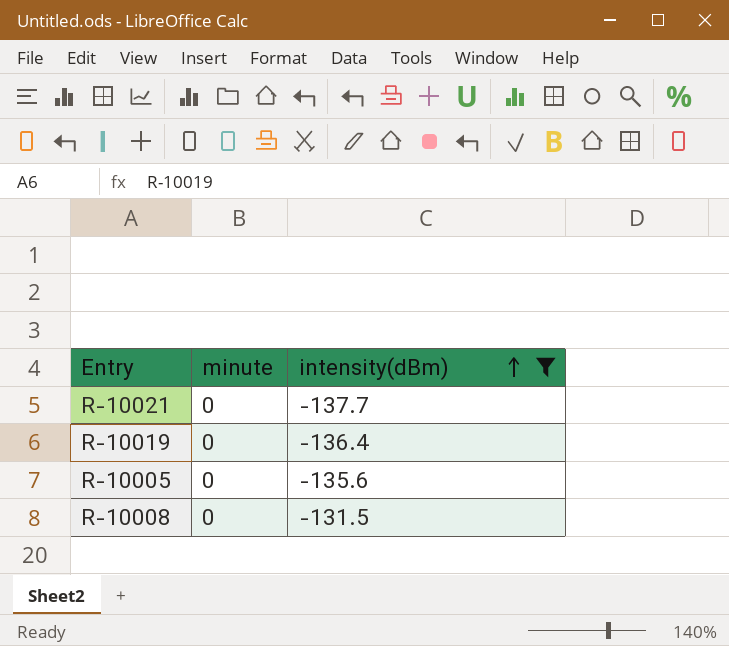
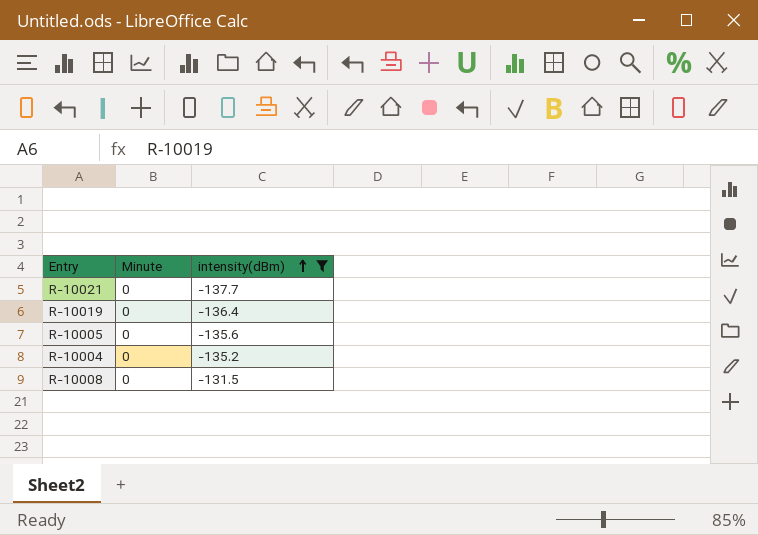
column name: minute -> Minute
row R-10004: none -> 0 | -135.2

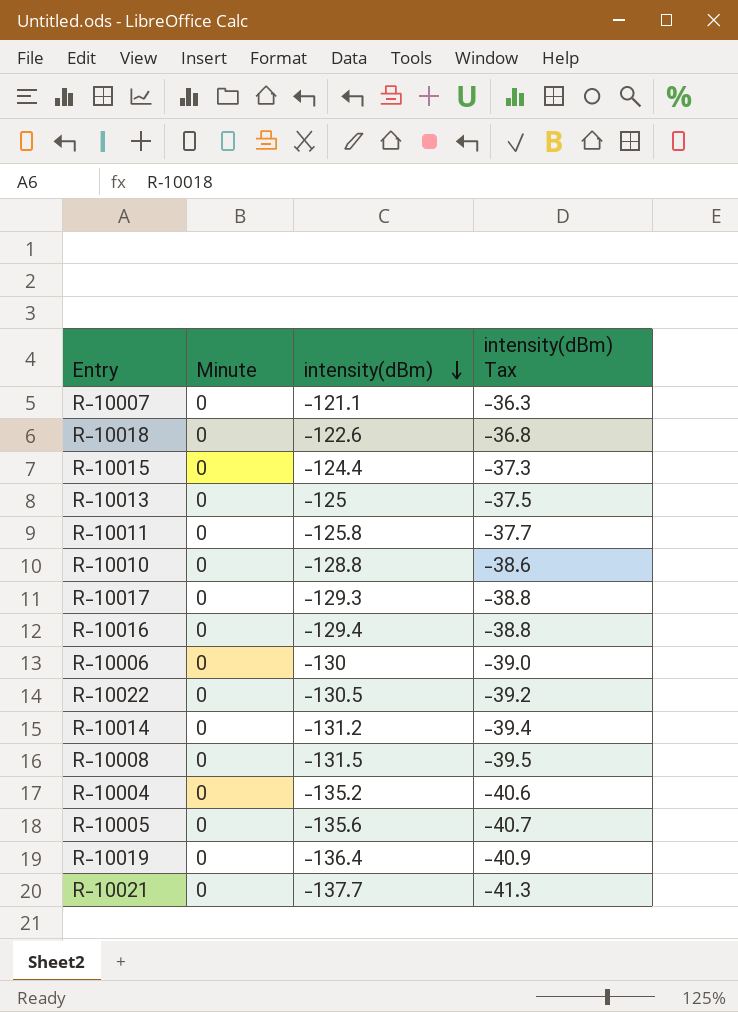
filter: intensity(dBm) <= -131.5 -> none
row order: intensity(dBm) ascending -> intensity(dBm) descending
column intensity(dBm) Tax | formula: none -> [intensity(dBm)] * 0.3

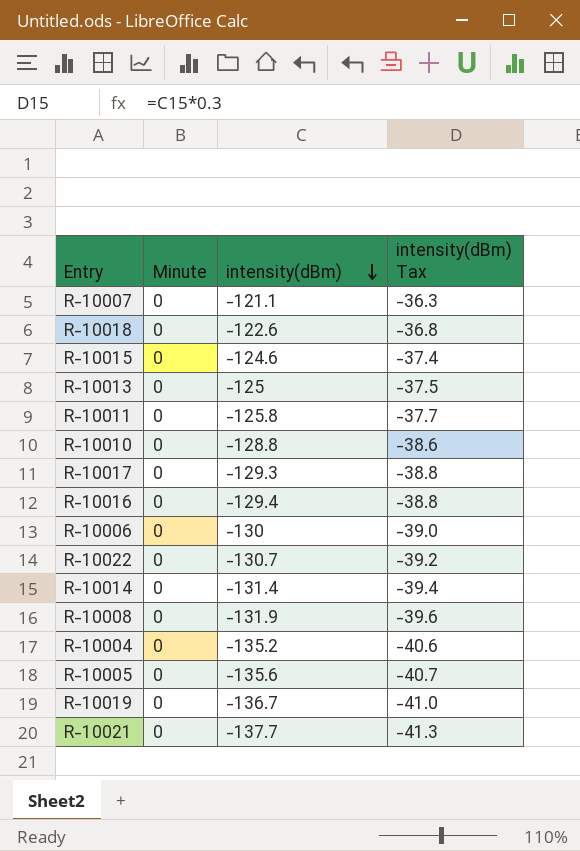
R-10015 | intensity(dBm): -124.4 -> -124.6
R-10015 | intensity(dBm) Tax: -37.3 -> -37.4
R-10022 | intensity(dBm): -130.5 -> -130.7
R-10014 | intensity(dBm): -131.2 -> -131.4
R-10008 | intensity(dBm): -131.5 -> -131.9
R-10008 | intensity(dBm) Tax: -39.5 -> -39.6
R-10019 | intensity(dBm): -136.4 -> -136.7
R-10019 | intensity(dBm) Tax: -40.9 -> -41.0

